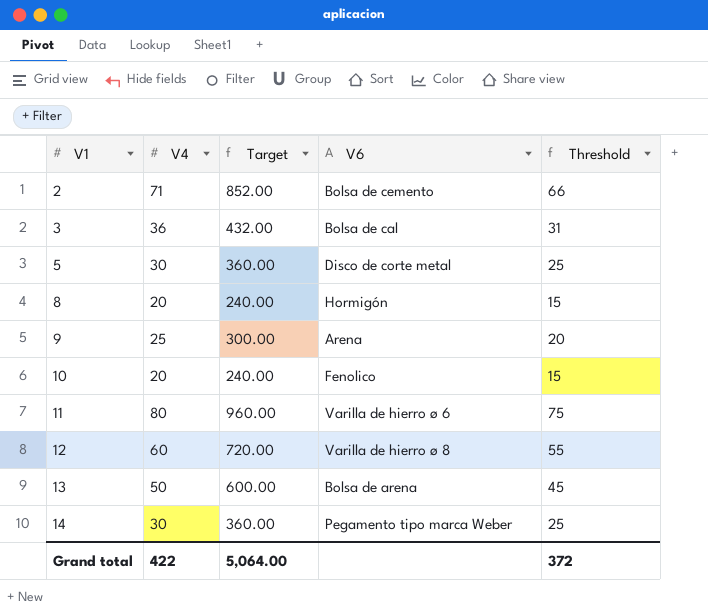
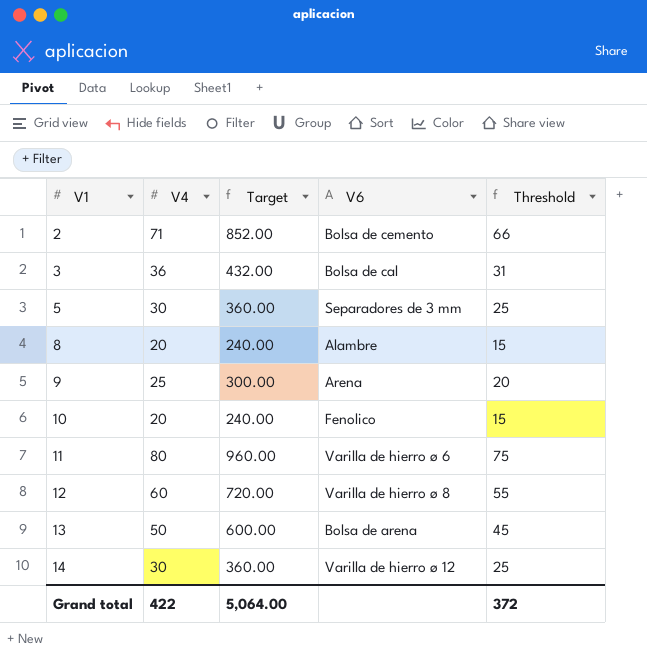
5 | V6: Disco de corte metal -> Separadores de 3 mm
8 | V6: Hormigón -> Alambre
14 | V6: Pegamento tipo marca Weber -> Varilla de hierro ø 12

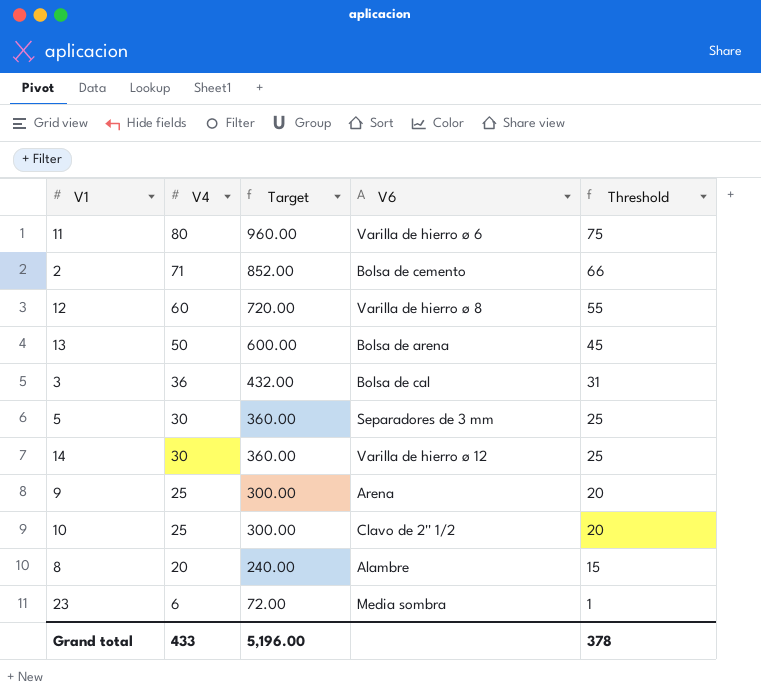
row order: V1 ascending -> V4 descending
10 | V4: 20 -> 25
10 | Target: 240.00 -> 300.00
10 | V6: Fenolico -> Clavo de 2'' 1/2
10 | Threshold: 15 -> 20
row 23: none -> 6 | 72.00 | Media sombra | 1
Grand total | V4: 422 -> 433
Grand total | Target: 5,064.00 -> 5,196.00
Grand total | Threshold: 372 -> 378

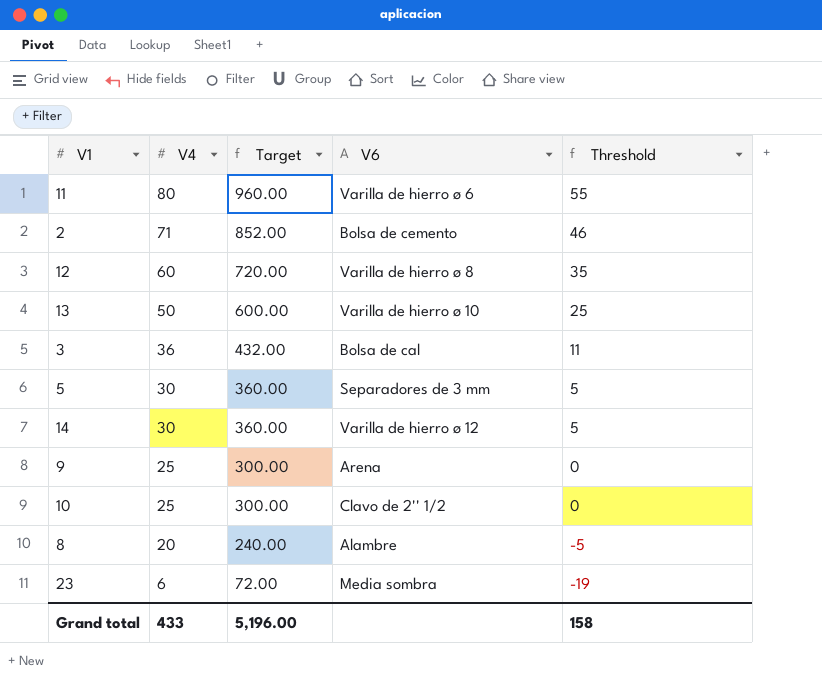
column Threshold | formula: [V4] - 5 -> [V4] - 25
13 | V6: Bolsa de arena -> Varilla de hierro ø 10
Grand total | Threshold: 378 -> 158

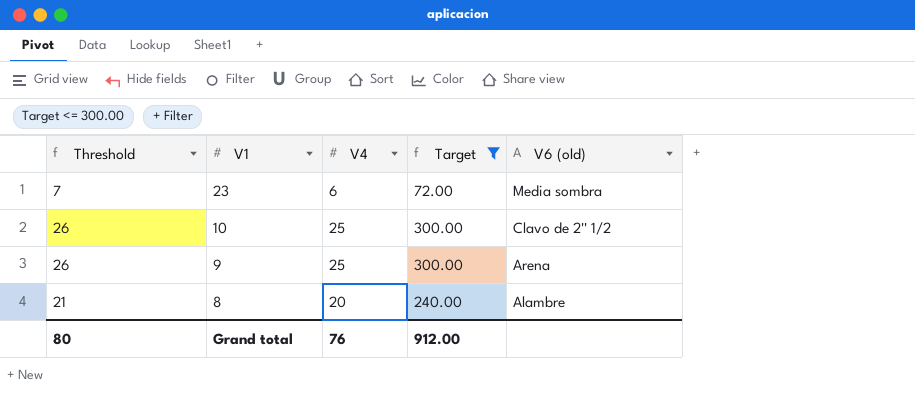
filter: none -> Target <= 300.00
row order: V4 descending -> V1 descending
column Threshold | formula: [V4] - 25 -> [V4] + 1
column Threshold | position: 5 -> 1
column name: V6 -> V6 (old)
Grand total | Threshold: 158 -> 80
Grand total | V4: 433 -> 76
Grand total | Target: 5,196.00 -> 912.00

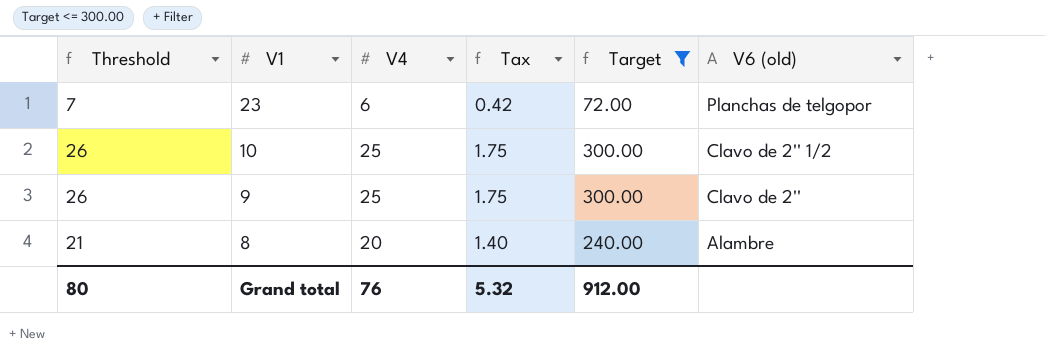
column Tax | formula: none -> [V4] * 0.07
23 | V6 (old): Media sombra -> Planchas de telgopor
9 | V6 (old): Arena -> Clavo de 2''

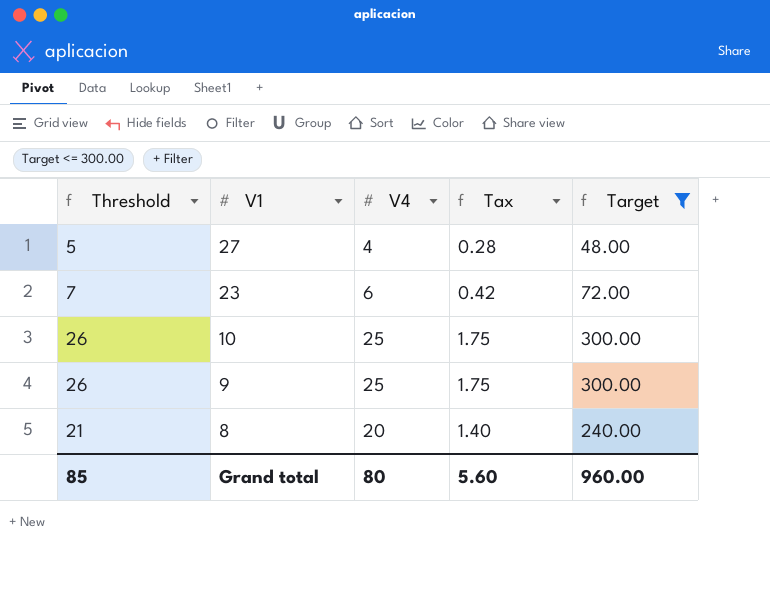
column V6 (old) | position: 6 -> none
row 27: none -> 5 | 4 | 0.28 | 48.00
Grand total | Threshold: 80 -> 85
Grand total | V4: 76 -> 80
Grand total | Tax: 5.32 -> 5.60
Grand total | Target: 912.00 -> 960.00

